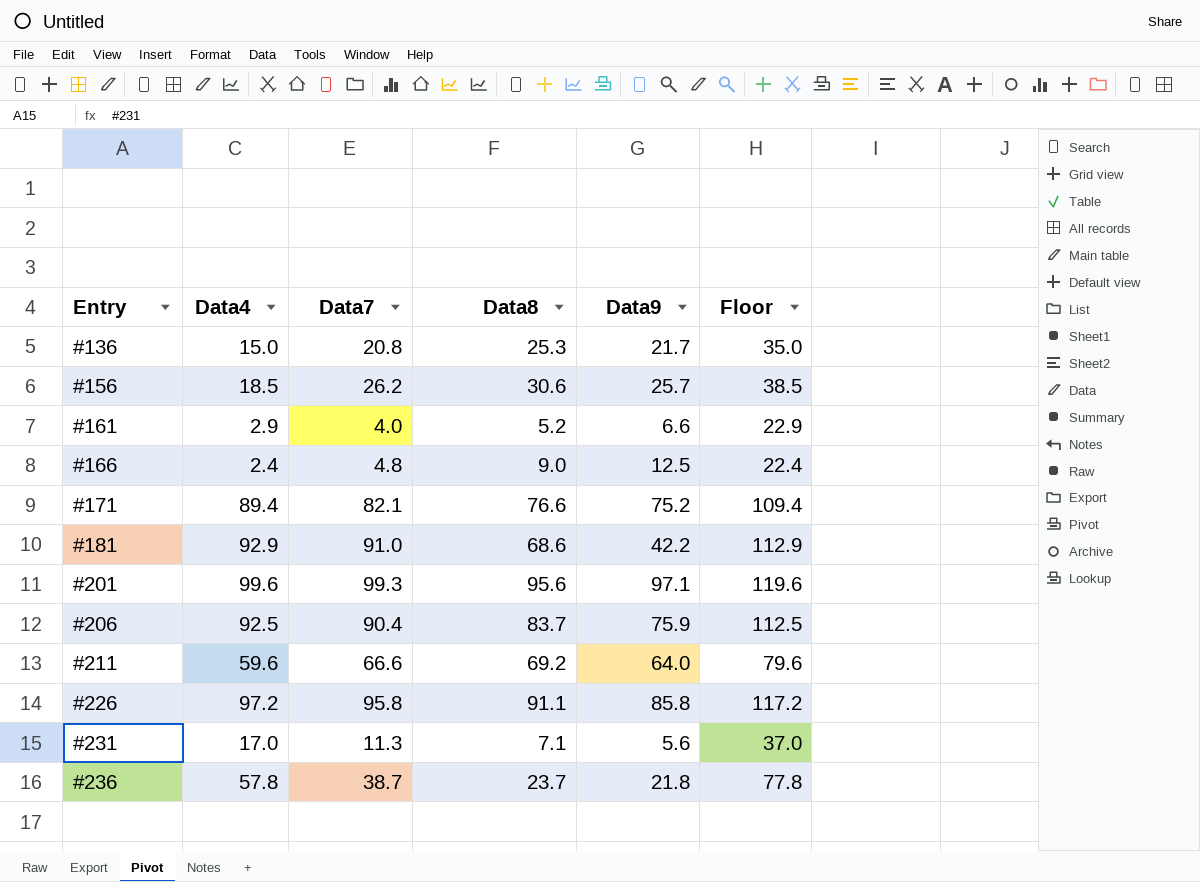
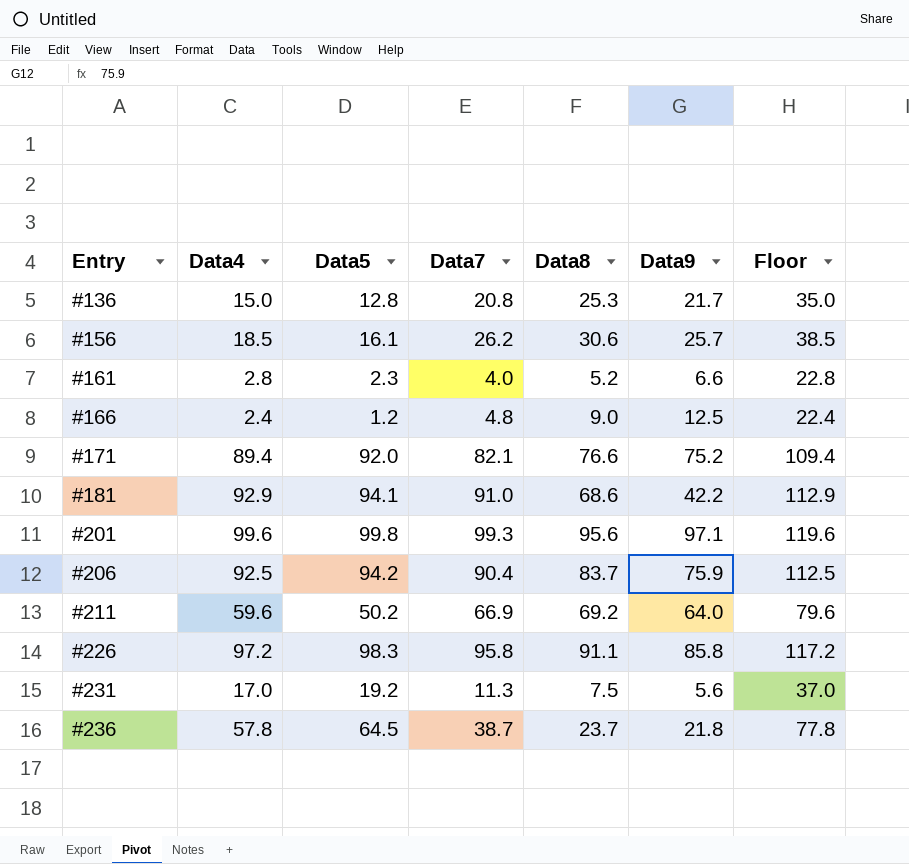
column Data5 | position: none -> 3
#161 | Data4: 2.9 -> 2.8
#161 | Floor: 22.9 -> 22.8
#211 | Data7: 66.6 -> 66.9
#231 | Data8: 7.1 -> 7.5

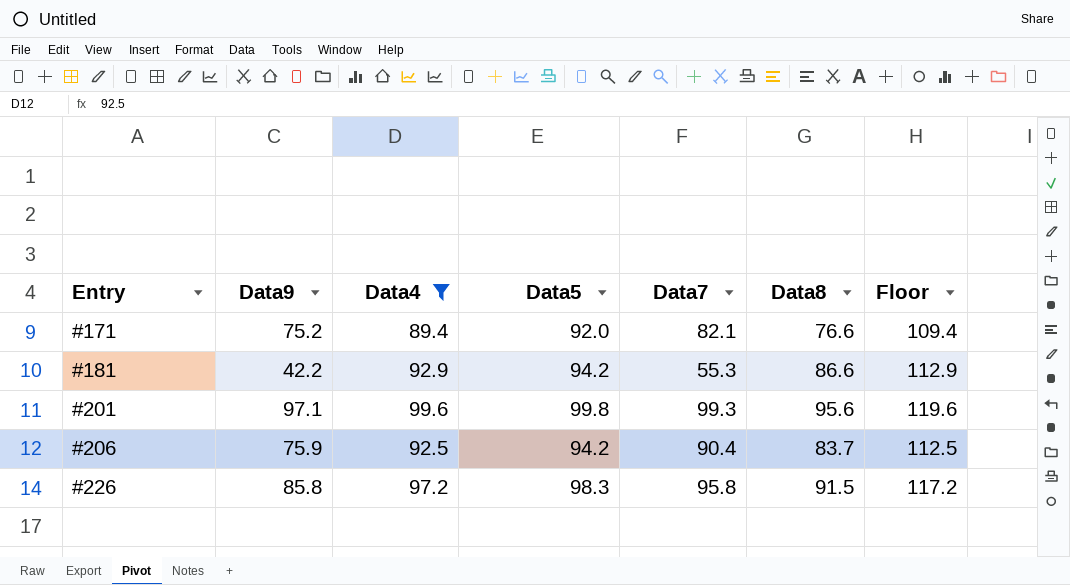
filter: none -> Data4 >= 89.4
column Data9 | position: 6 -> 2
#181 | Data5: 94.1 -> 94.2
#181 | Data7: 91.0 -> 55.3
#181 | Data8: 68.6 -> 86.6
#226 | Data8: 91.1 -> 91.5

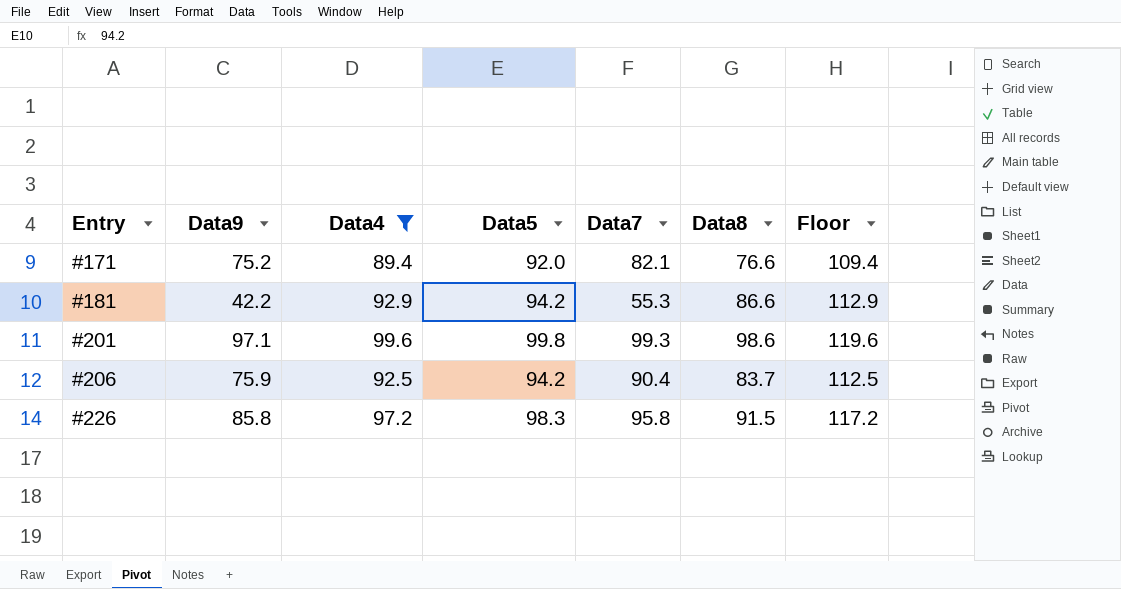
#201 | Data8: 95.6 -> 98.6

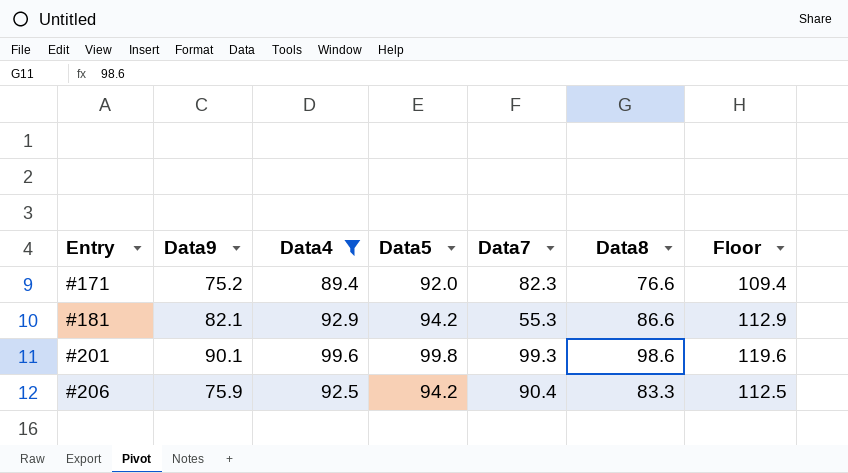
row #226: 85.8 | 97.2 | 98.3 | 95.8 | 91.5 | 117.2 -> none
#171 | Data7: 82.1 -> 82.3
#181 | Data9: 42.2 -> 82.1
#201 | Data9: 97.1 -> 90.1
#206 | Data8: 83.7 -> 83.3

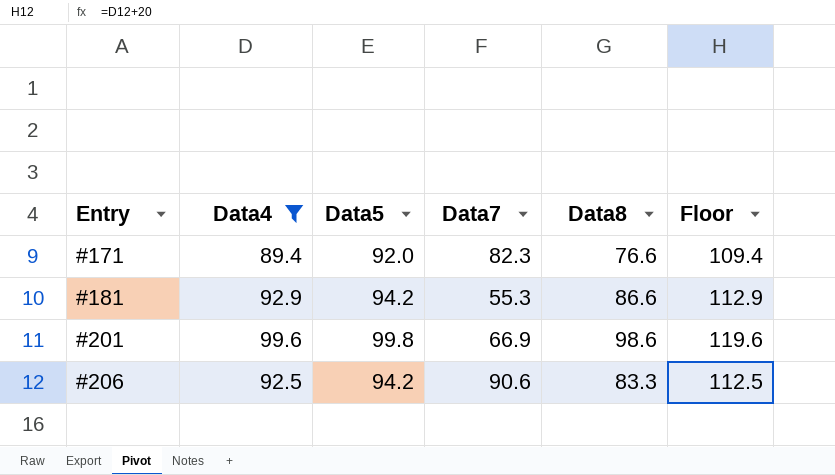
column Data9 | position: 2 -> none
#201 | Data7: 99.3 -> 66.9
#206 | Data7: 90.4 -> 90.6

